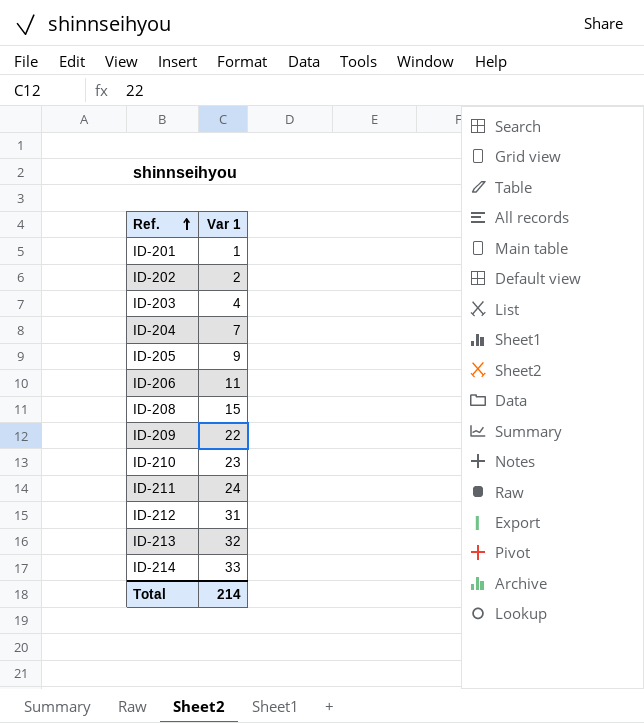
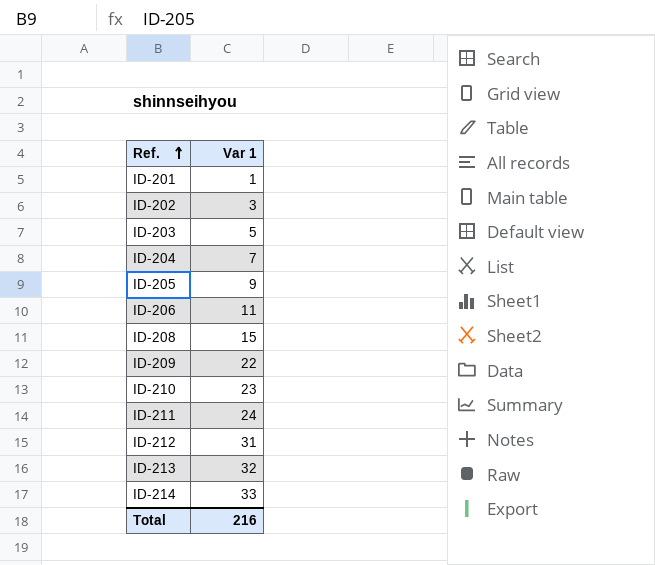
ID-202 | Var 1: 2 -> 3
ID-203 | Var 1: 4 -> 5
Total | Var 1: 214 -> 216

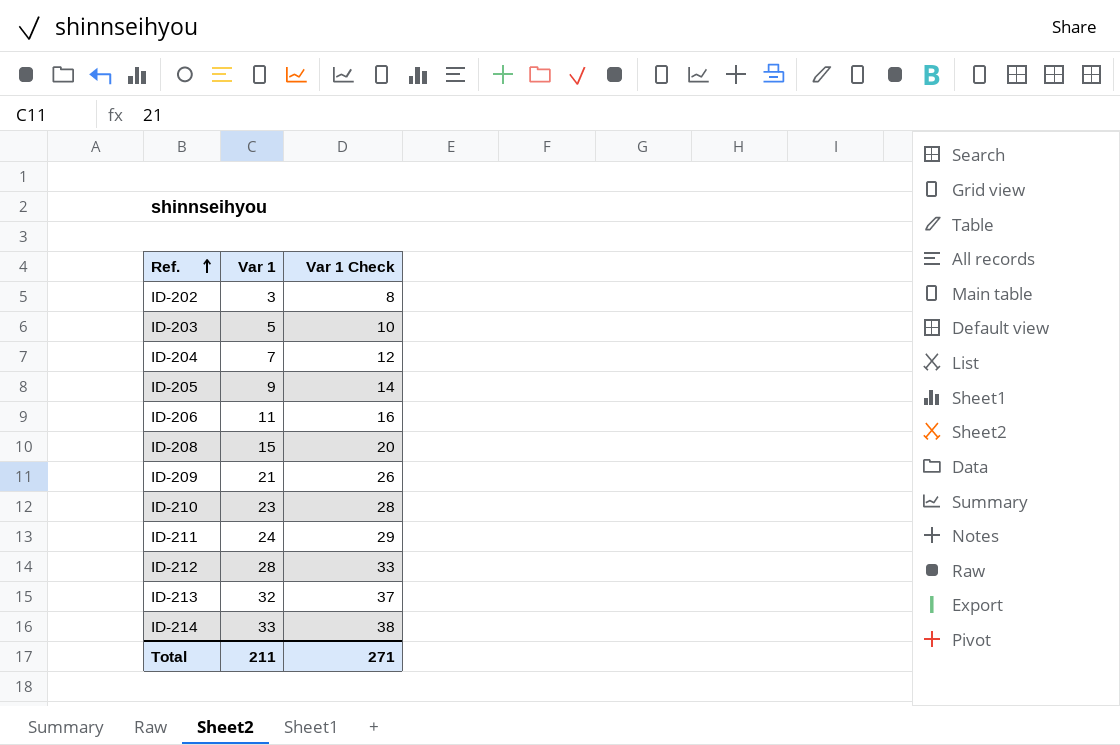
column Var 1 Check | formula: none -> [Var 1] + 5
row ID-201: 1 -> none
ID-209 | Var 1: 22 -> 21
ID-212 | Var 1: 31 -> 28
Total | Var 1: 216 -> 211

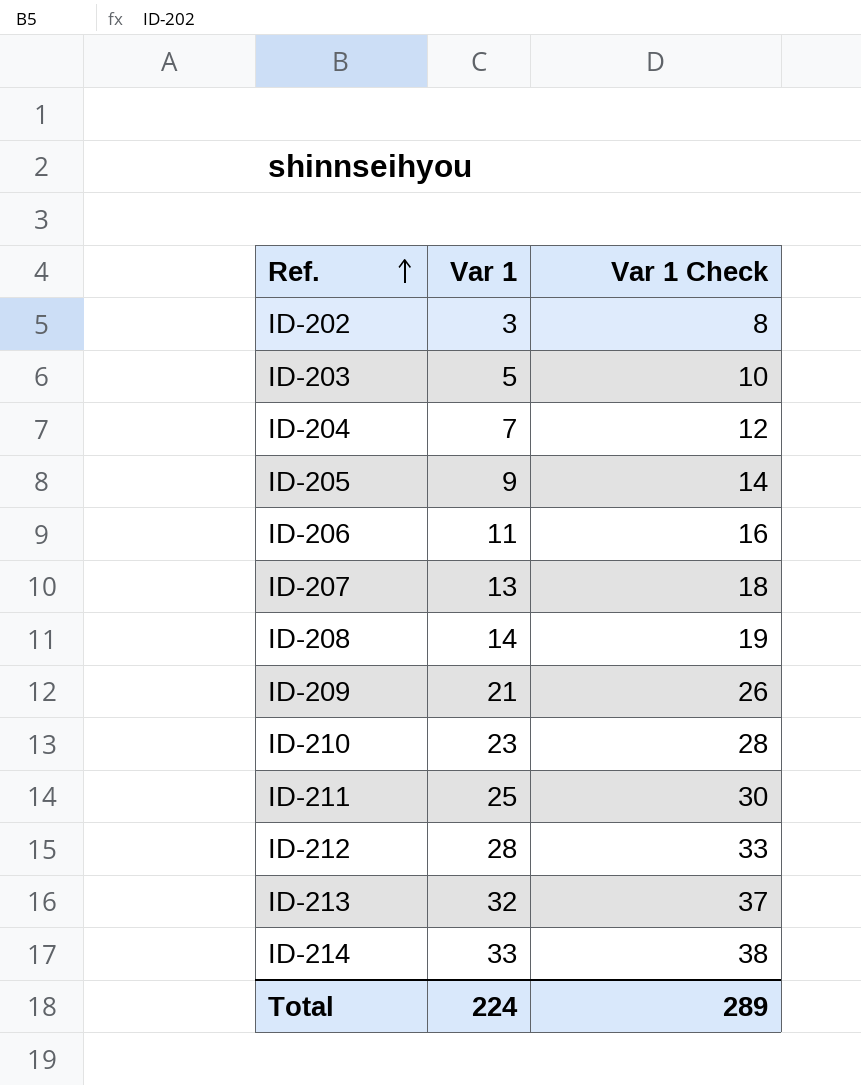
row ID-207: none -> 13 | 18
ID-208 | Var 1: 15 -> 14
ID-208 | Var 1 Check: 20 -> 19
ID-211 | Var 1: 24 -> 25
ID-211 | Var 1 Check: 29 -> 30
Total | Var 1: 211 -> 224
Total | Var 1 Check: 271 -> 289

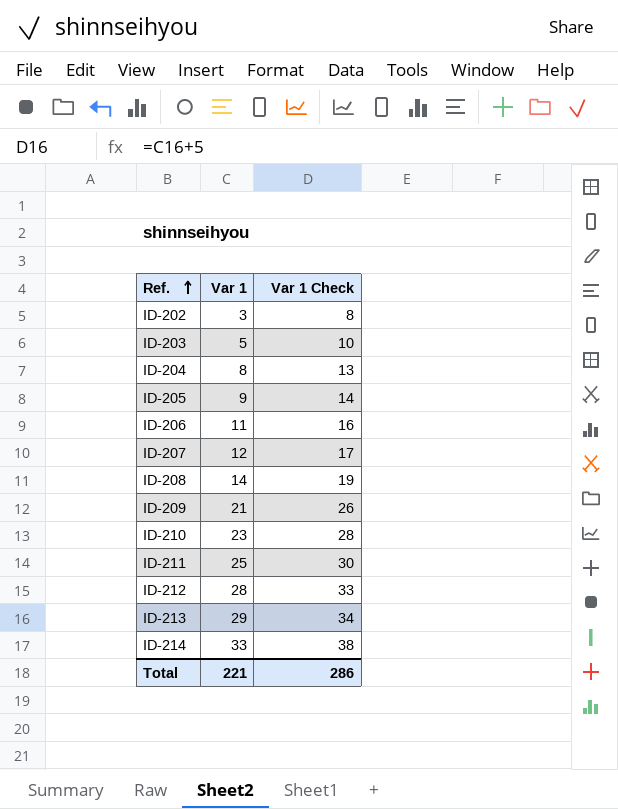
ID-204 | Var 1: 7 -> 8
ID-204 | Var 1 Check: 12 -> 13
ID-207 | Var 1: 13 -> 12
ID-207 | Var 1 Check: 18 -> 17
ID-213 | Var 1: 32 -> 29
ID-213 | Var 1 Check: 37 -> 34
Total | Var 1: 224 -> 221
Total | Var 1 Check: 289 -> 286

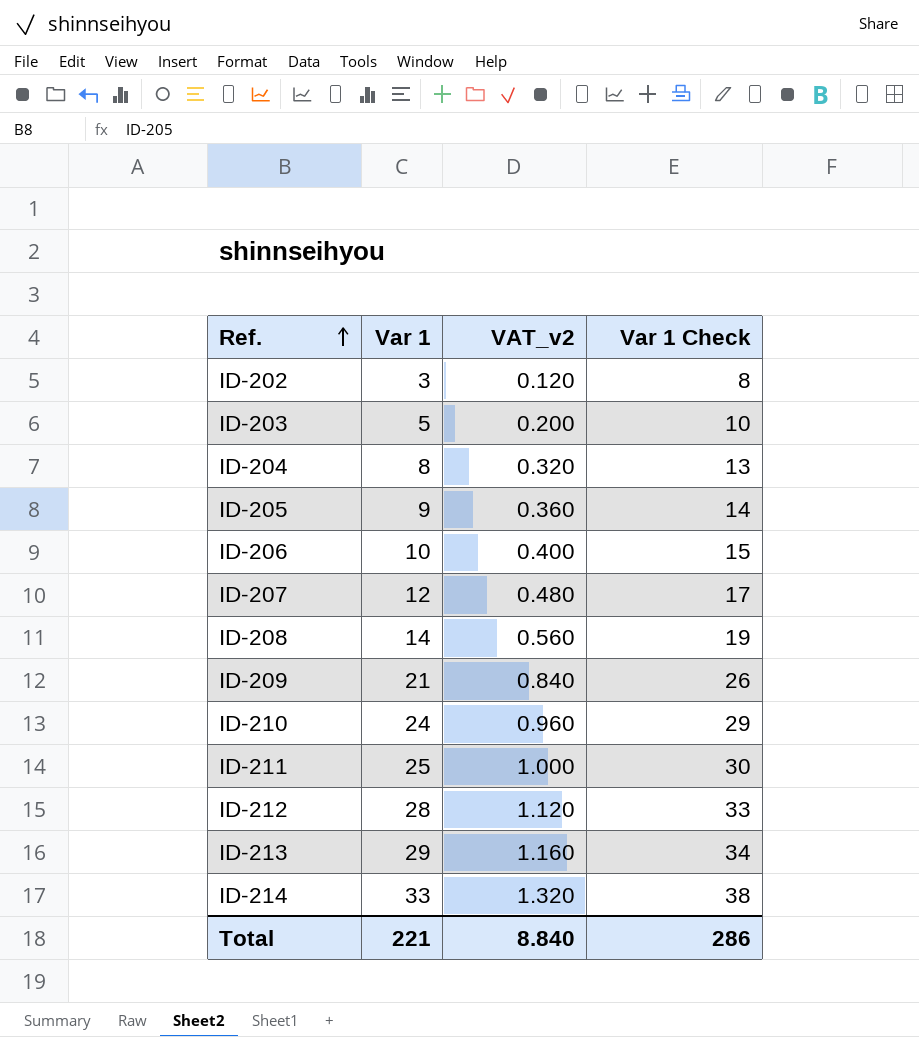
column VAT_v2 | formula: none -> [Var 1] * 0.04
ID-206 | Var 1: 11 -> 10
ID-206 | Var 1 Check: 16 -> 15
ID-210 | Var 1: 23 -> 24
ID-210 | Var 1 Check: 28 -> 29

